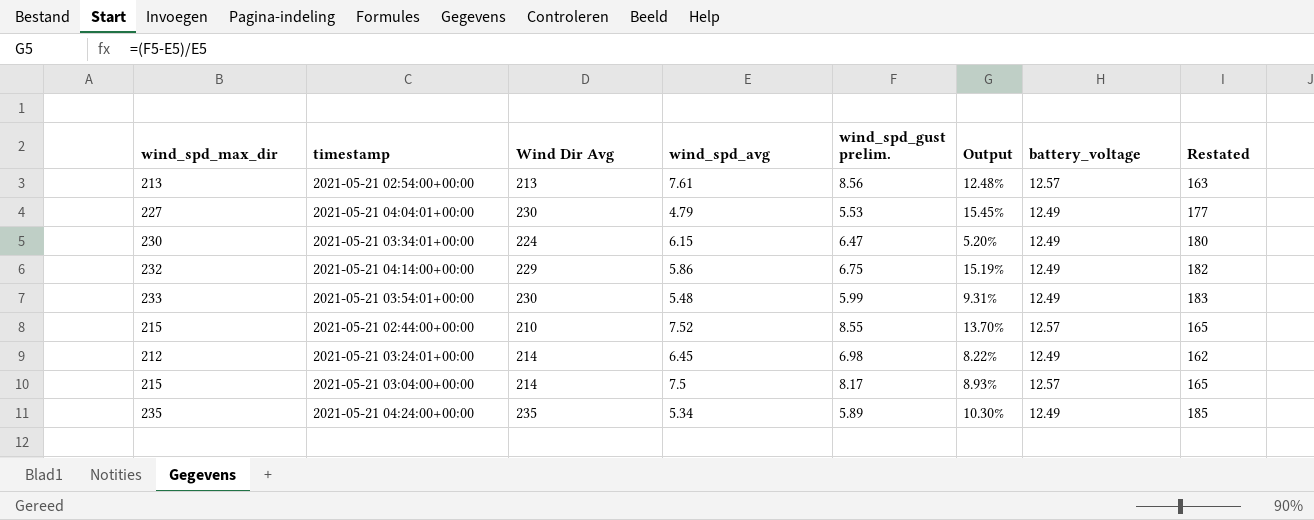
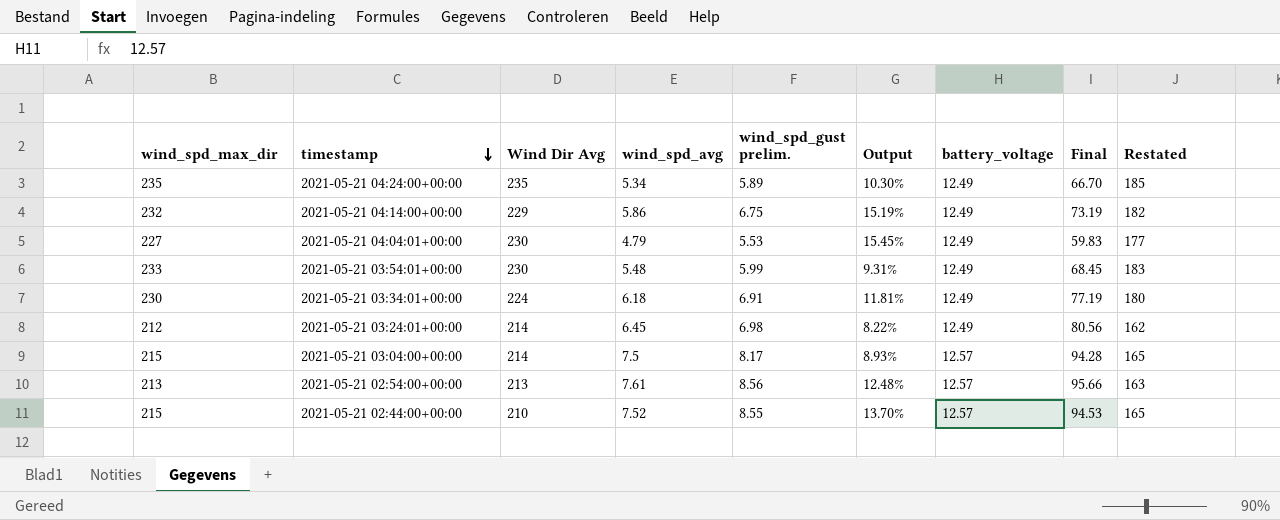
row order: none -> timestamp descending
column Final | formula: none -> [wind_spd_avg] * [battery_voltage]
2021-05-21 03:34:01+00:00 | wind_spd_avg: 6.15 -> 6.18
2021-05-21 03:34:01+00:00 | wind_spd_gust prelim.: 6.47 -> 6.91
2021-05-21 03:34:01+00:00 | Output: 5.20% -> 11.81%

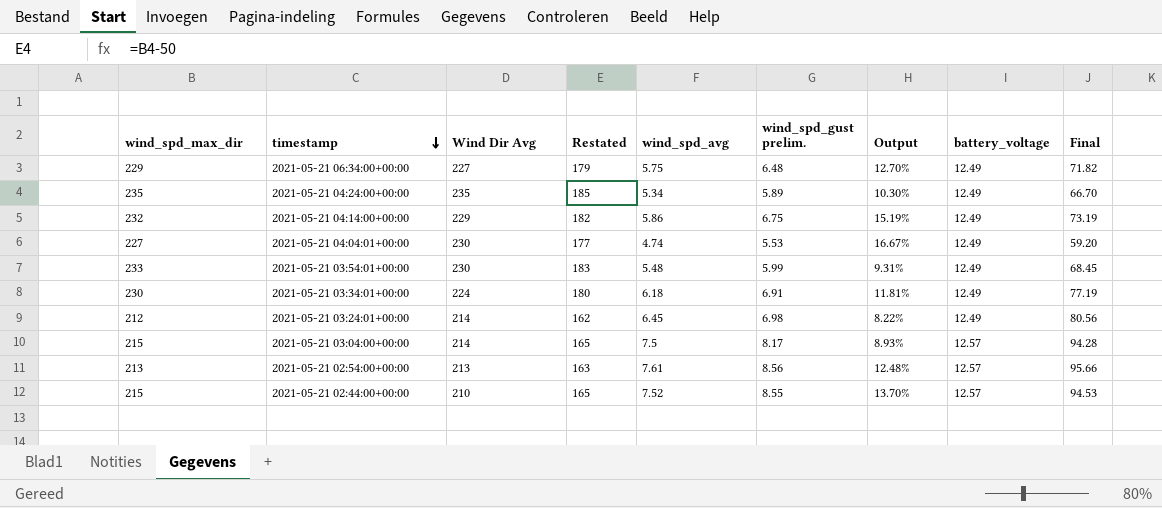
column Restated | position: 9 -> 4
row 2021-05-21 06:34:00+00:00: none -> 229 | 227 | 179 | 5.75 | 6.48 | 12.70% | 12.49 | 71.82
2021-05-21 04:04:01+00:00 | wind_spd_avg: 4.79 -> 4.74
2021-05-21 04:04:01+00:00 | Output: 15.45% -> 16.67%
2021-05-21 04:04:01+00:00 | Final: 59.83 -> 59.20

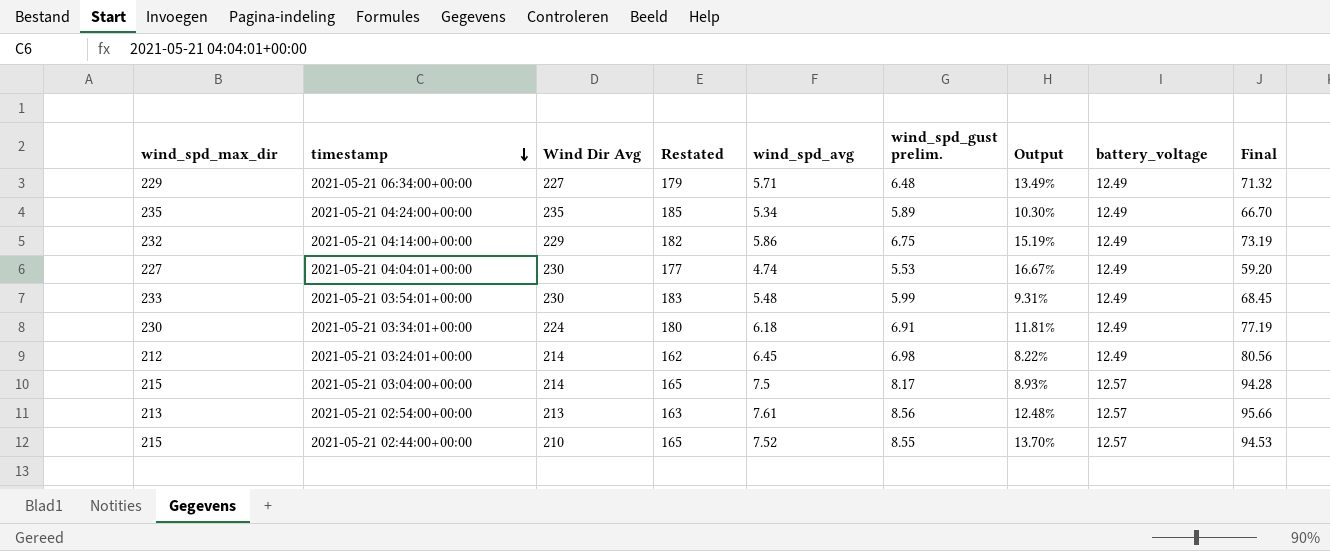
2021-05-21 06:34:00+00:00 | wind_spd_avg: 5.75 -> 5.71
2021-05-21 06:34:00+00:00 | Output: 12.70% -> 13.49%
2021-05-21 06:34:00+00:00 | Final: 71.82 -> 71.32

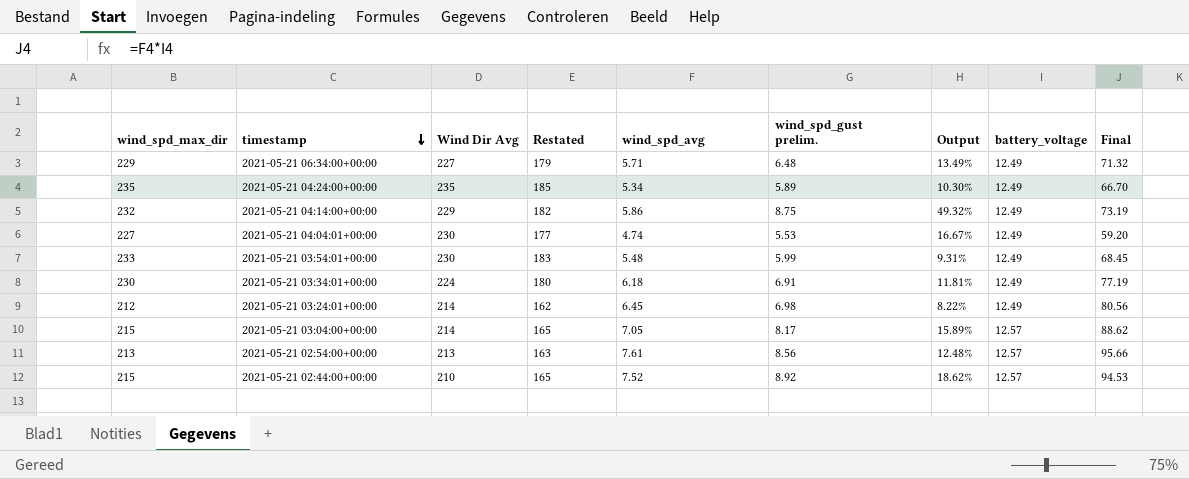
2021-05-21 04:14:00+00:00 | wind_spd_gust prelim.: 6.75 -> 8.75
2021-05-21 04:14:00+00:00 | Output: 15.19% -> 49.32%
2021-05-21 03:04:00+00:00 | wind_spd_avg: 7.5 -> 7.05
2021-05-21 03:04:00+00:00 | Output: 8.93% -> 15.89%
2021-05-21 03:04:00+00:00 | Final: 94.28 -> 88.62
2021-05-21 02:44:00+00:00 | wind_spd_gust prelim.: 8.55 -> 8.92
2021-05-21 02:44:00+00:00 | Output: 13.70% -> 18.62%

